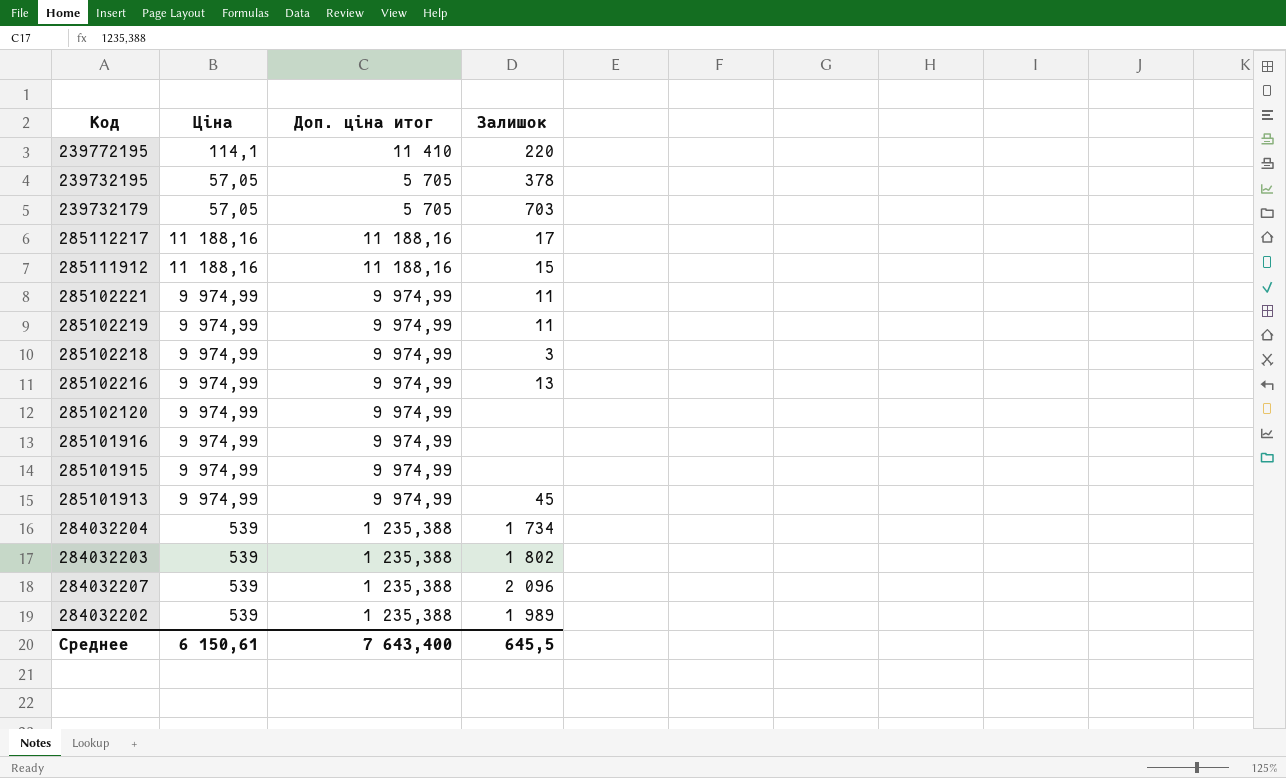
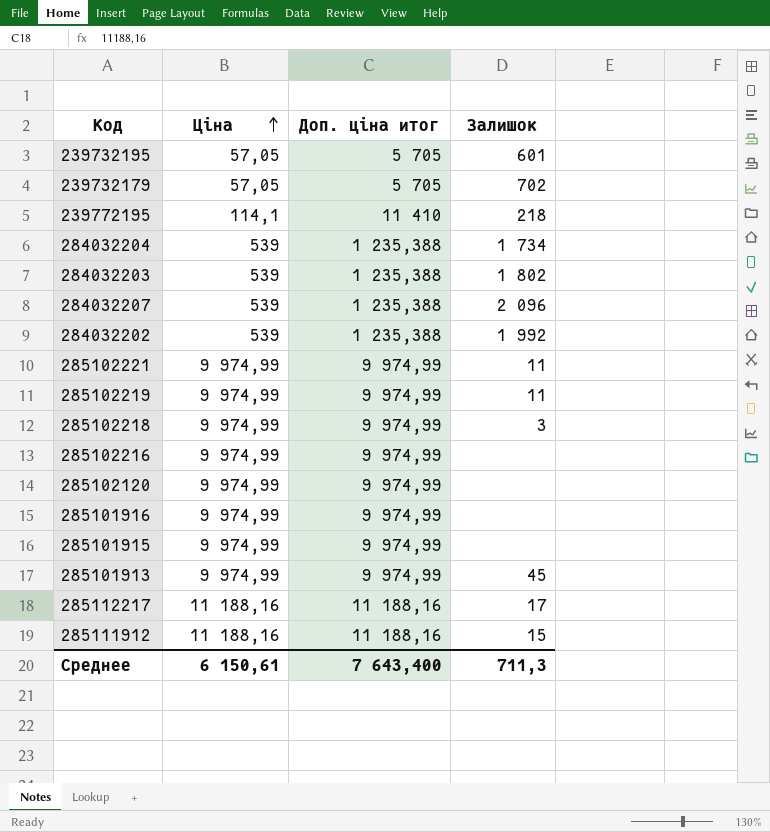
row order: none -> Ціна ascending
239732195 | Залишок: 378 -> 601
239732179 | Залишок: 703 -> 702
239772195 | Залишок: 220 -> 218
284032202 | Залишок: 1 989 -> 1 992
285102216 | Залишок: 13 -> none
Среднее | Залишок: 645,5 -> 711,3

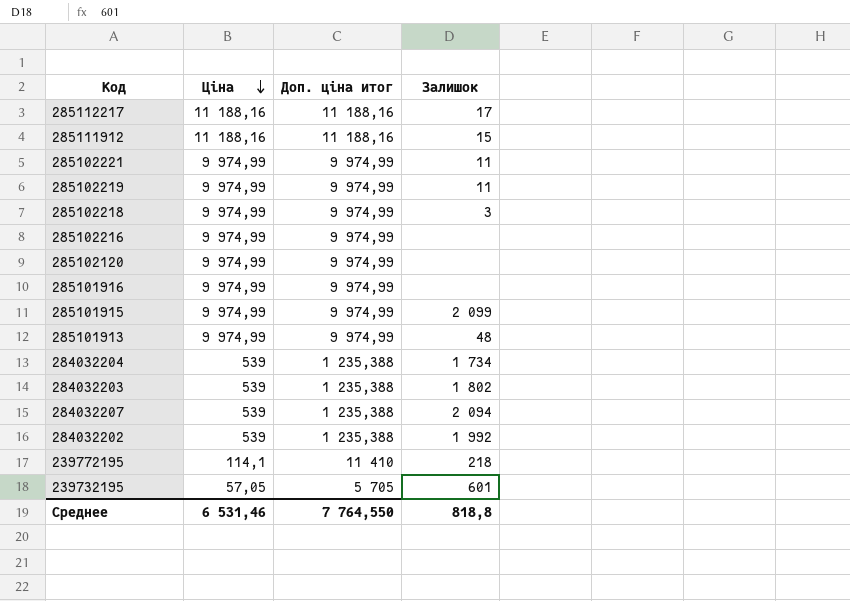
row order: Ціна ascending -> Ціна descending
row 239732179: 57,05 | 5 705 | 702 -> none
285101915 | Залишок: none -> 2 099
285101913 | Залишок: 45 -> 48
284032207 | Залишок: 2 096 -> 2 094
Среднее | Ціна: 6 150,61 -> 6 531,46
Среднее | Доп. ціна итог: 7 643,400 -> 7 764,550
Среднее | Залишок: 711,3 -> 818,8

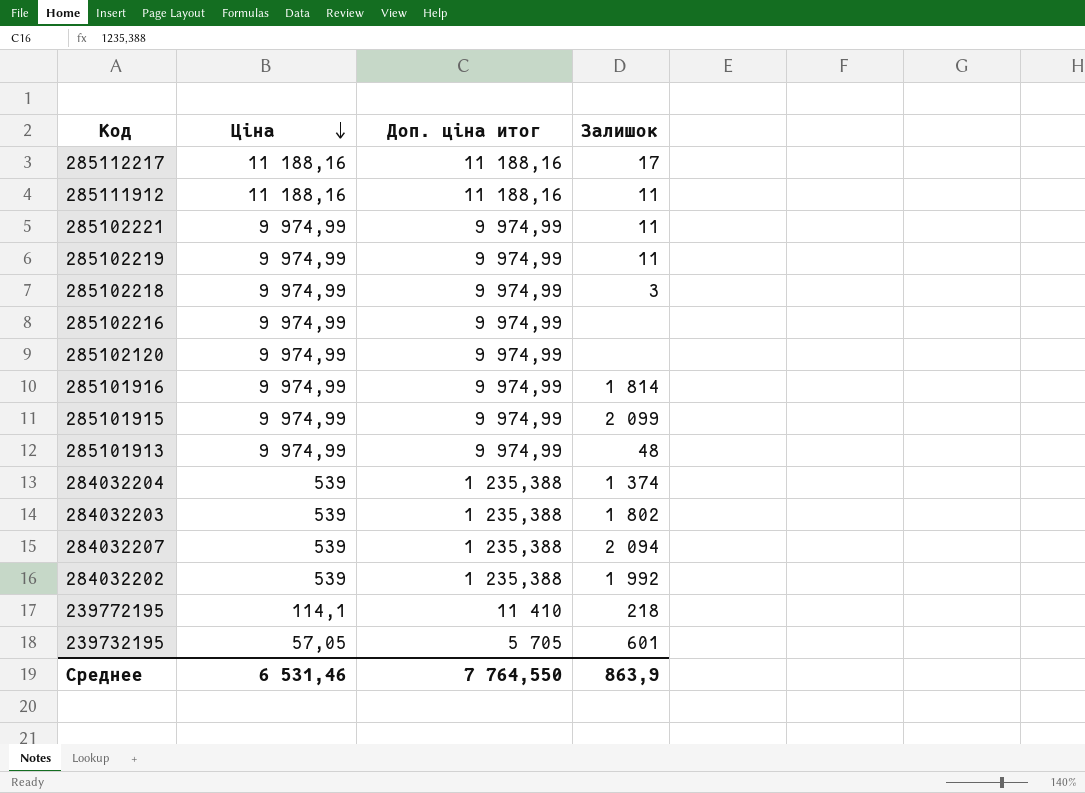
285111912 | Залишок: 15 -> 11
285101916 | Залишок: none -> 1 814
284032204 | Залишок: 1 734 -> 1 374
Среднее | Залишок: 818,8 -> 863,9

